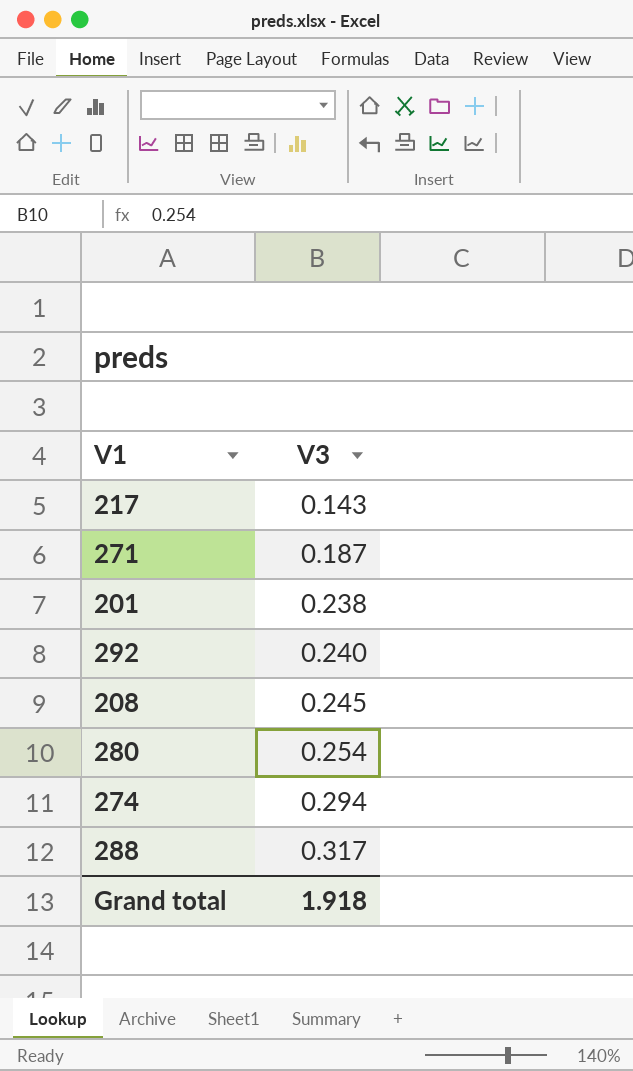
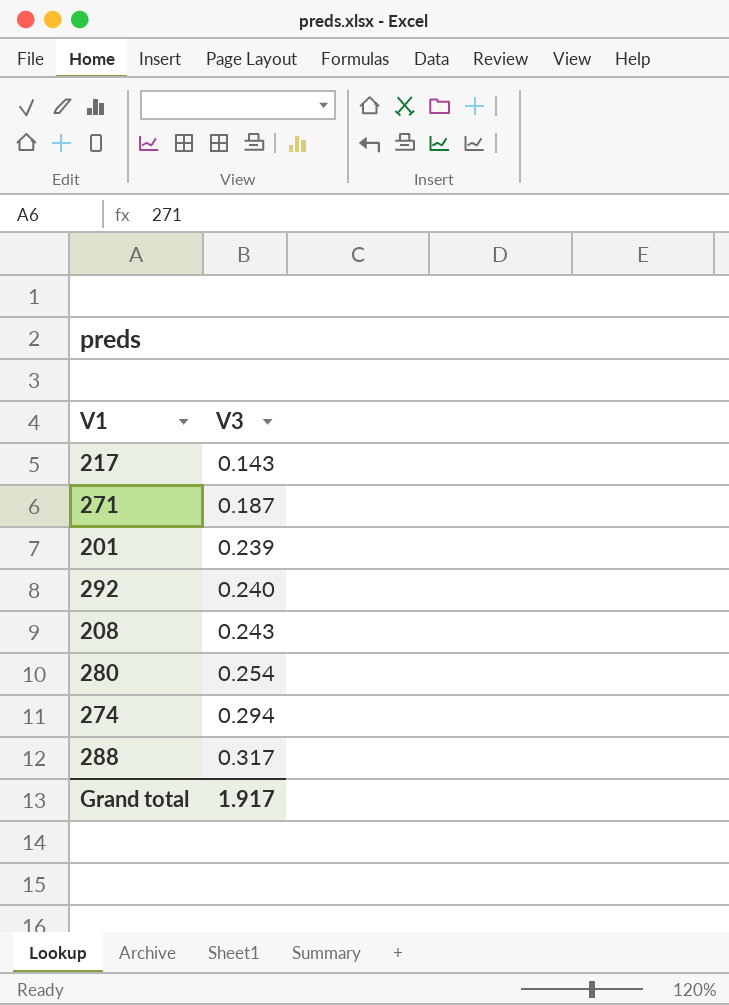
201 | V3: 0.238 -> 0.239
208 | V3: 0.245 -> 0.243
Grand total | V3: 1.918 -> 1.917

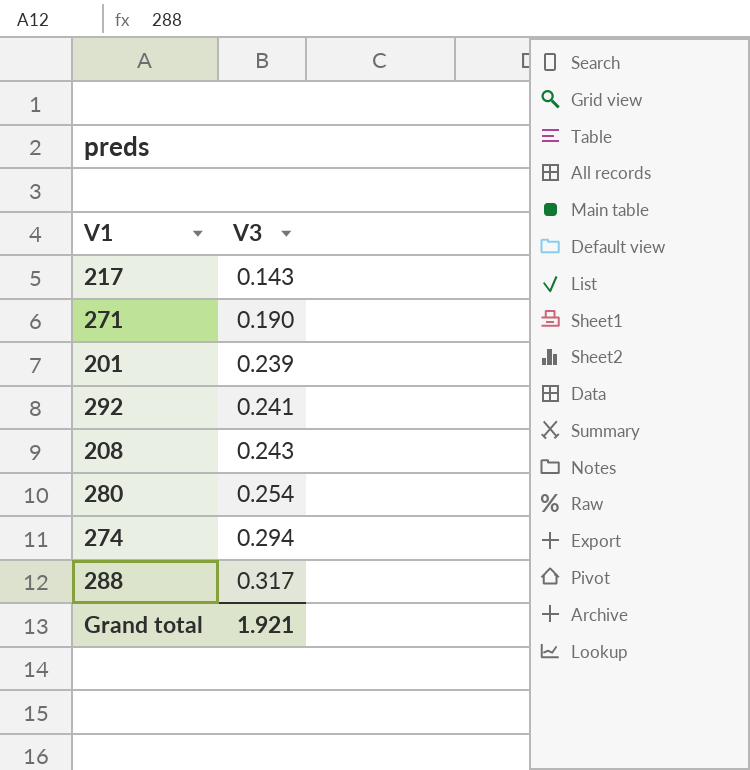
271 | V3: 0.187 -> 0.190
292 | V3: 0.240 -> 0.241
Grand total | V3: 1.917 -> 1.921

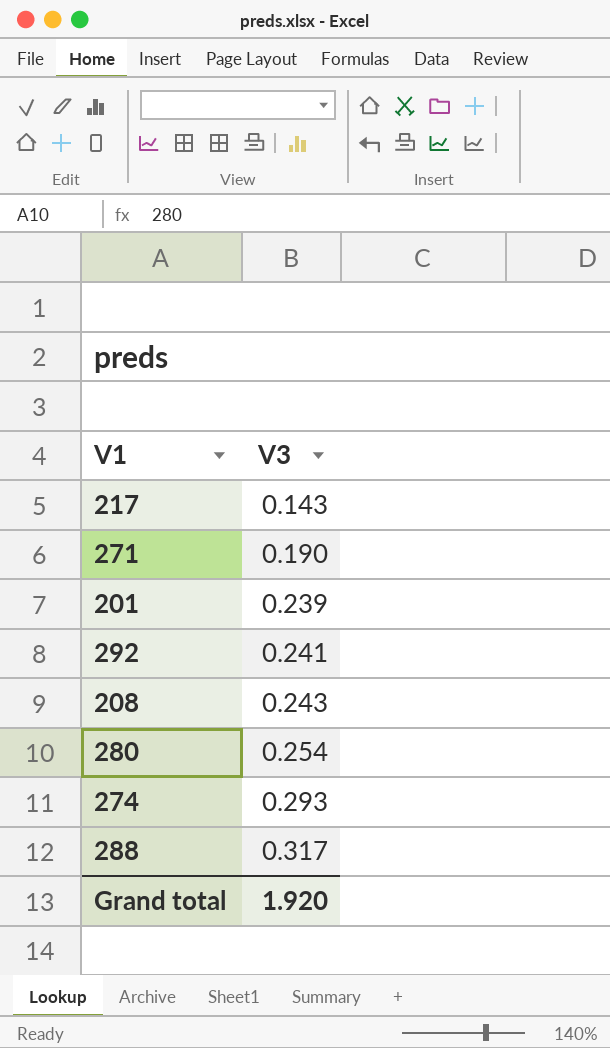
274 | V3: 0.294 -> 0.293
Grand total | V3: 1.921 -> 1.920

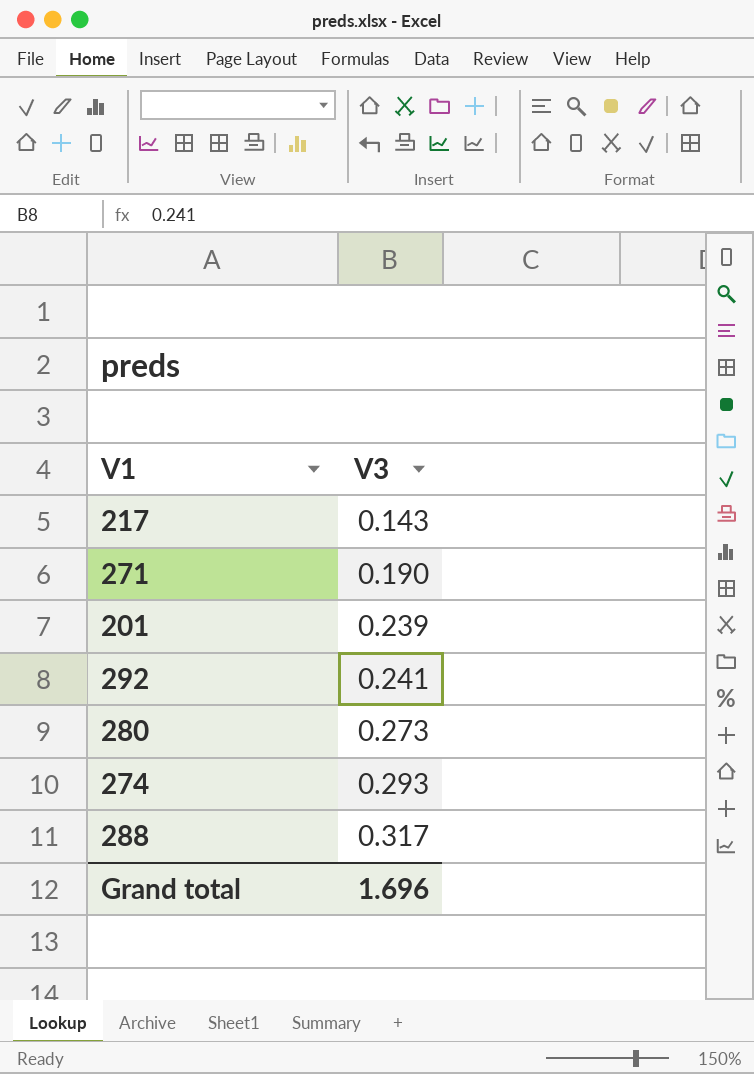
row 208: 0.243 -> none
280 | V3: 0.254 -> 0.273
Grand total | V3: 1.920 -> 1.696

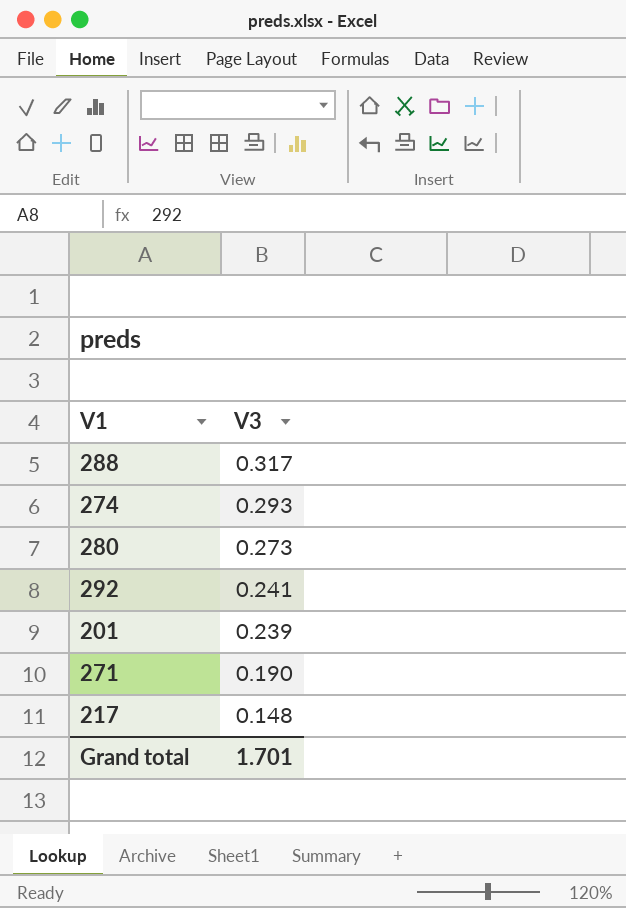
row order: V3 ascending -> V3 descending
217 | V3: 0.143 -> 0.148
Grand total | V3: 1.696 -> 1.701

